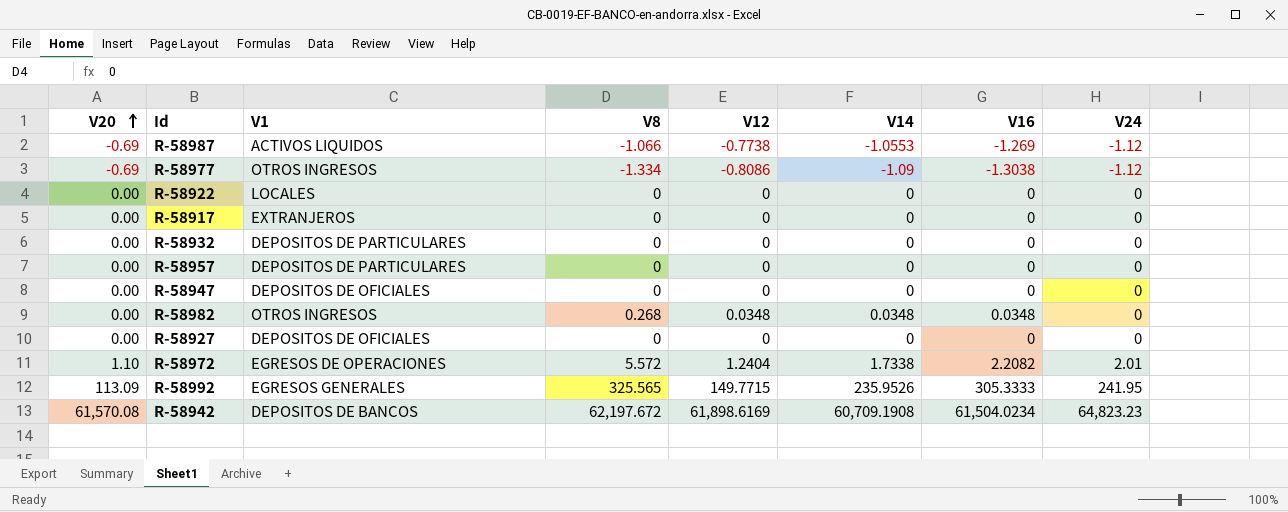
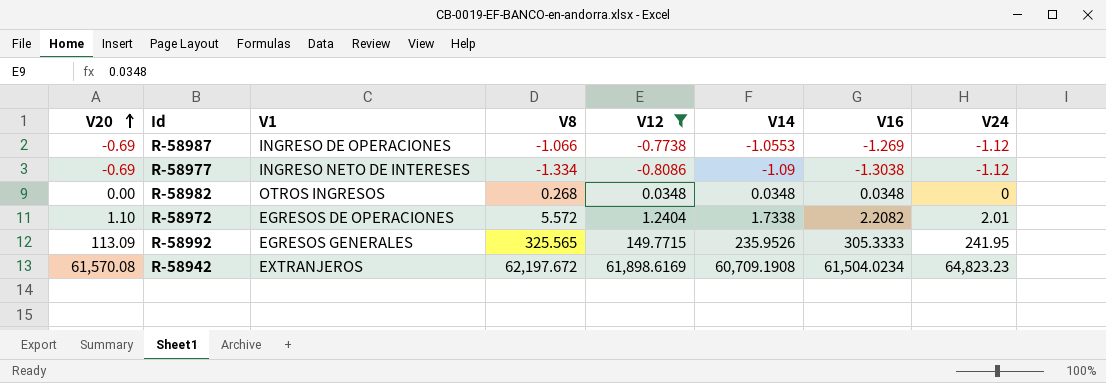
filter: none -> V12 != 0
R-58987 | V1: ACTIVOS LIQUIDOS -> INGRESO DE OPERACIONES
R-58977 | V1: OTROS INGRESOS -> INGRESO NETO DE INTERESES
R-58942 | V1: DEPOSITOS DE BANCOS -> EXTRANJEROS

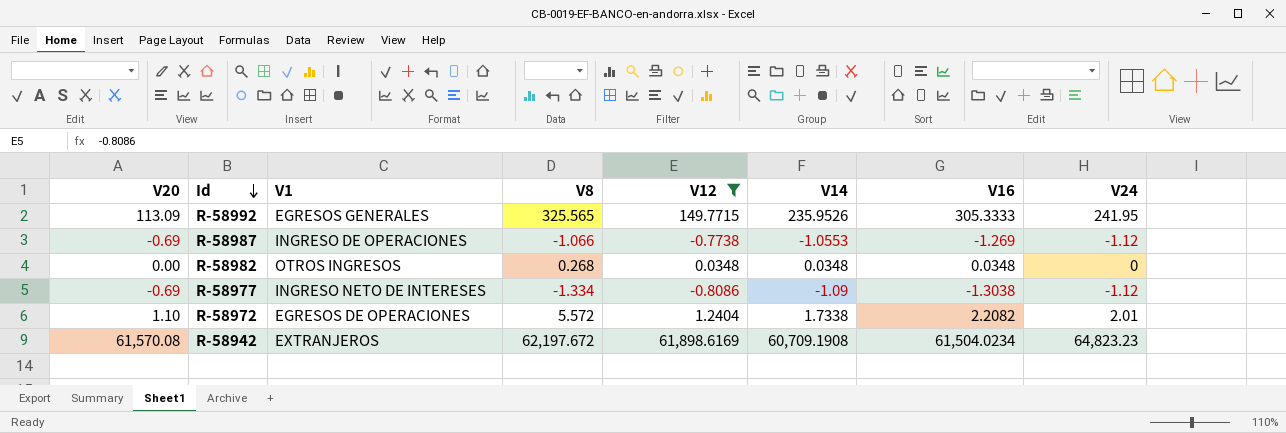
row order: V20 ascending -> Id descending

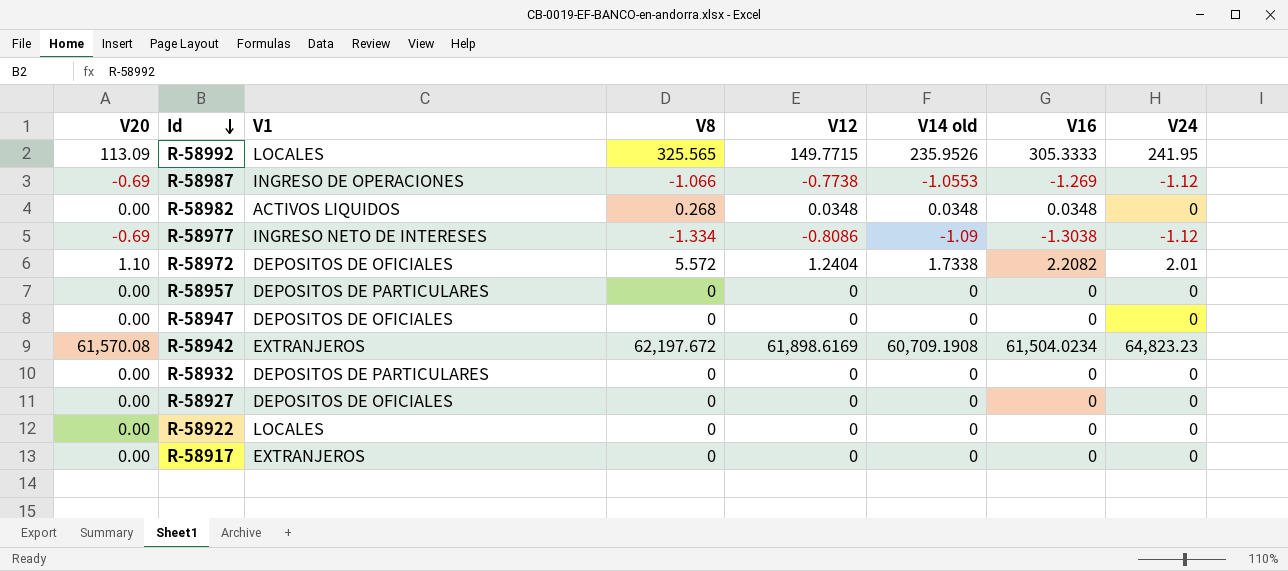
filter: V12 != 0 -> none
column name: V14 -> V14 old
R-58992 | V1: EGRESOS GENERALES -> LOCALES
R-58982 | V1: OTROS INGRESOS -> ACTIVOS LIQUIDOS
R-58972 | V1: EGRESOS DE OPERACIONES -> DEPOSITOS DE OFICIALES

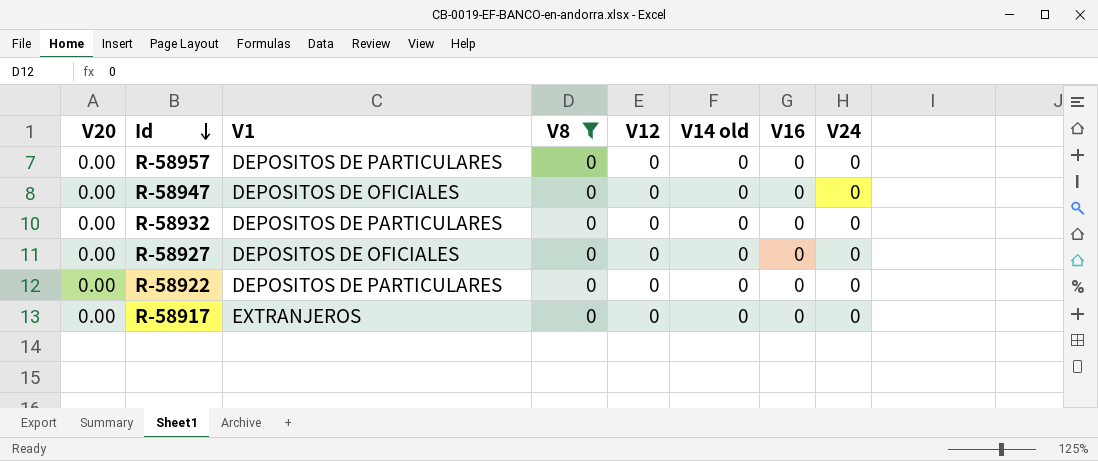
filter: none -> V8 = 0
R-58922 | V1: LOCALES -> DEPOSITOS DE PARTICULARES

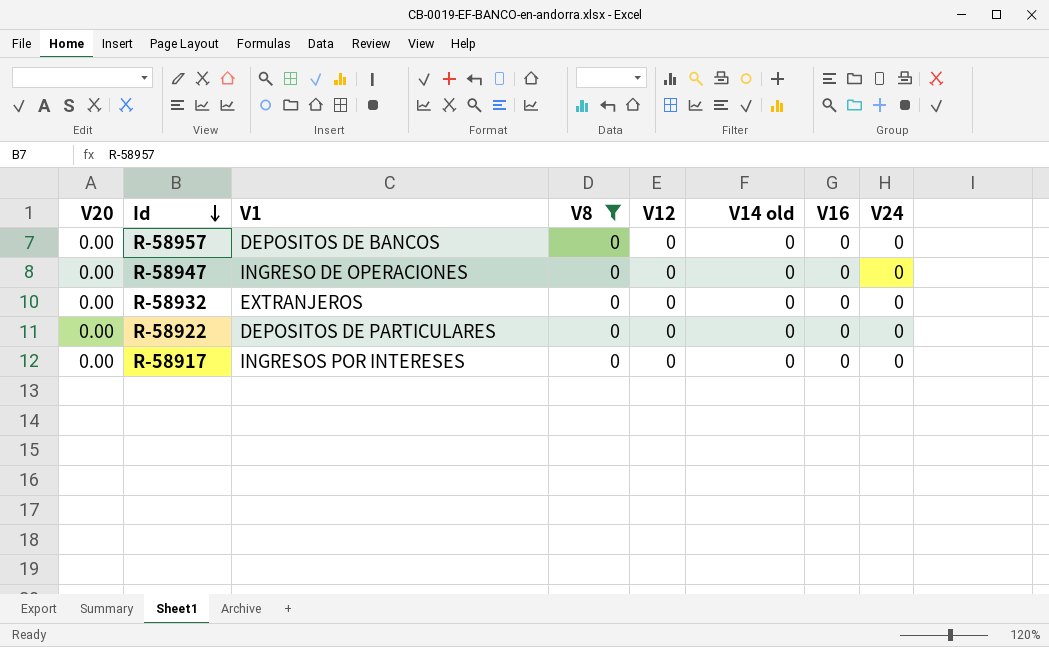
row R-58927: 0.00 | DEPOSITOS DE OFICIALES | 0 | 0 | 0 | 0 | 0 -> none
R-58957 | V1: DEPOSITOS DE PARTICULARES -> DEPOSITOS DE BANCOS
R-58947 | V1: DEPOSITOS DE OFICIALES -> INGRESO DE OPERACIONES
R-58932 | V1: DEPOSITOS DE PARTICULARES -> EXTRANJEROS
R-58917 | V1: EXTRANJEROS -> INGRESOS POR INTERESES

